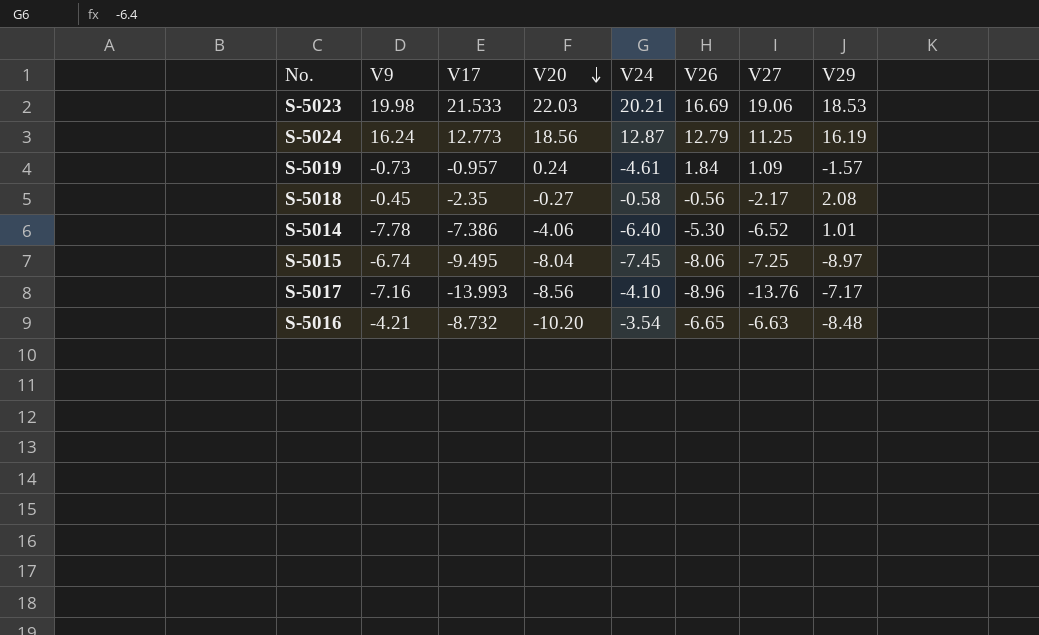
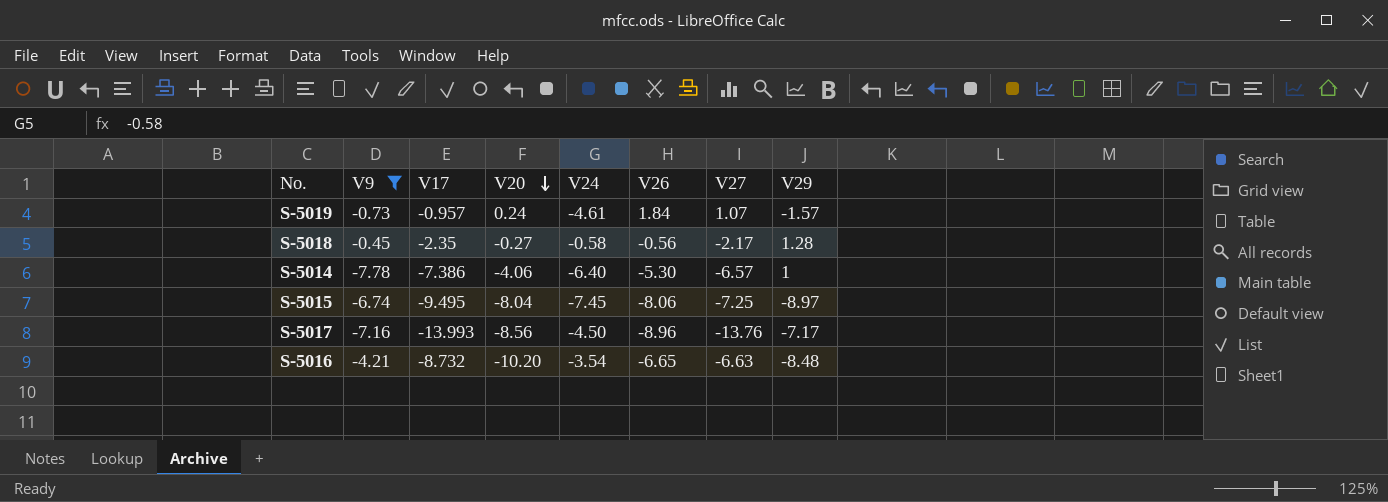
filter: none -> V9 <= -0.45
S-5019 | V27: 1.09 -> 1.07
S-5018 | V29: 2.08 -> 1.28
S-5014 | V27: -6.52 -> -6.57
S-5014 | V29: 1.01 -> 1
S-5017 | V24: -4.10 -> -4.50

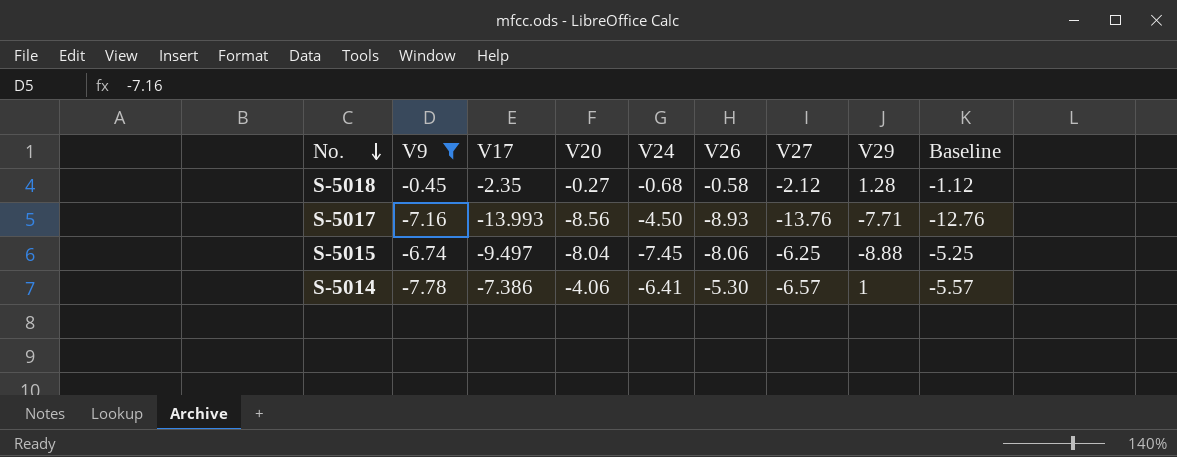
row order: V20 descending -> No. descending
column Baseline | formula: none -> [V27] + 1
row S-5019: -0.73 | -0.957 | 0.24 | -4.61 | 1.84 | 1.07 | -1.57 -> none
row S-5016: -4.21 | -8.732 | -10.20 | -3.54 | -6.65 | -6.63 | -8.48 -> none
S-5018 | V24: -0.58 -> -0.68
S-5018 | V26: -0.56 -> -0.58
S-5018 | V27: -2.17 -> -2.12
S-5017 | V26: -8.96 -> -8.93
S-5017 | V29: -7.17 -> -7.71
S-5015 | V17: -9.495 -> -9.497
S-5015 | V27: -7.25 -> -6.25
S-5015 | V29: -8.97 -> -8.88
S-5014 | V24: -6.40 -> -6.41

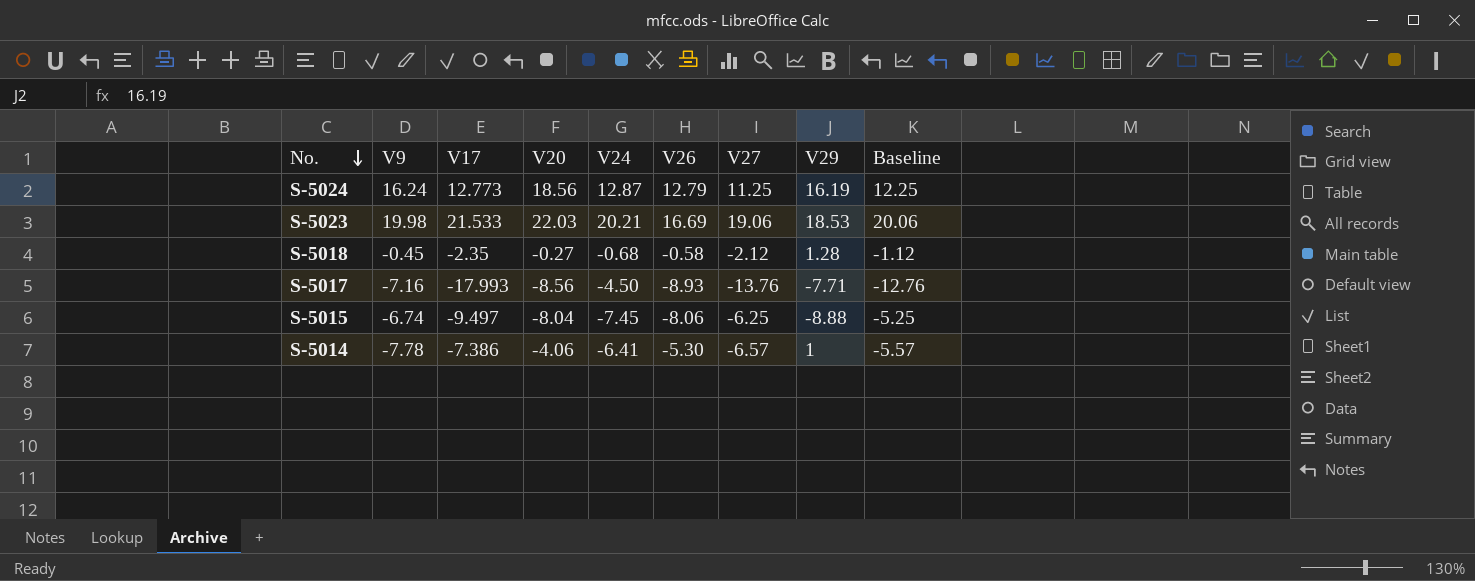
filter: V9 <= -0.45 -> none
S-5017 | V17: -13.993 -> -17.993

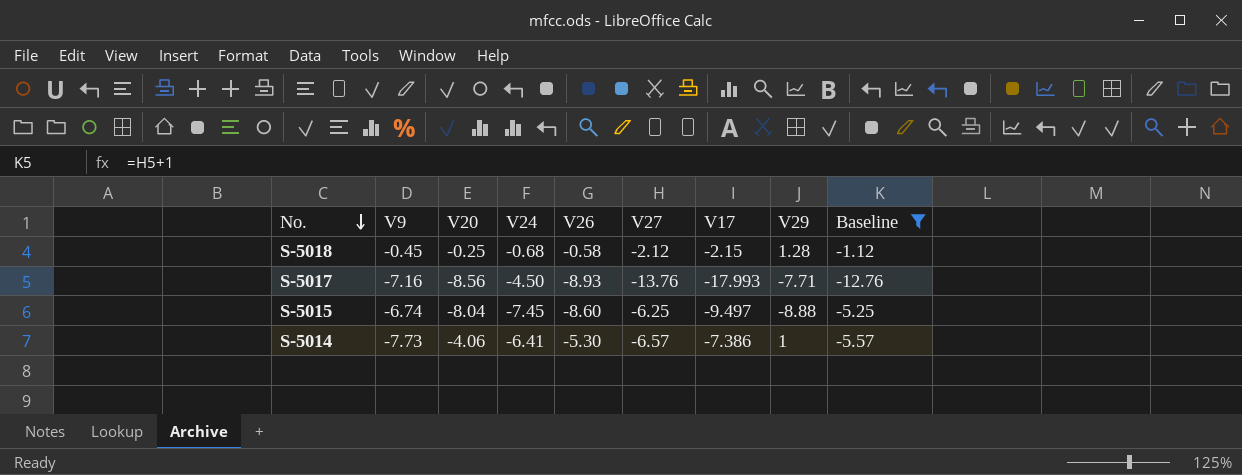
filter: none -> Baseline <= -1.12
column V17 | position: 3 -> 7
S-5018 | V20: -0.27 -> -0.25
S-5018 | V17: -2.35 -> -2.15
S-5015 | V26: -8.06 -> -8.60
S-5014 | V9: -7.78 -> -7.73

